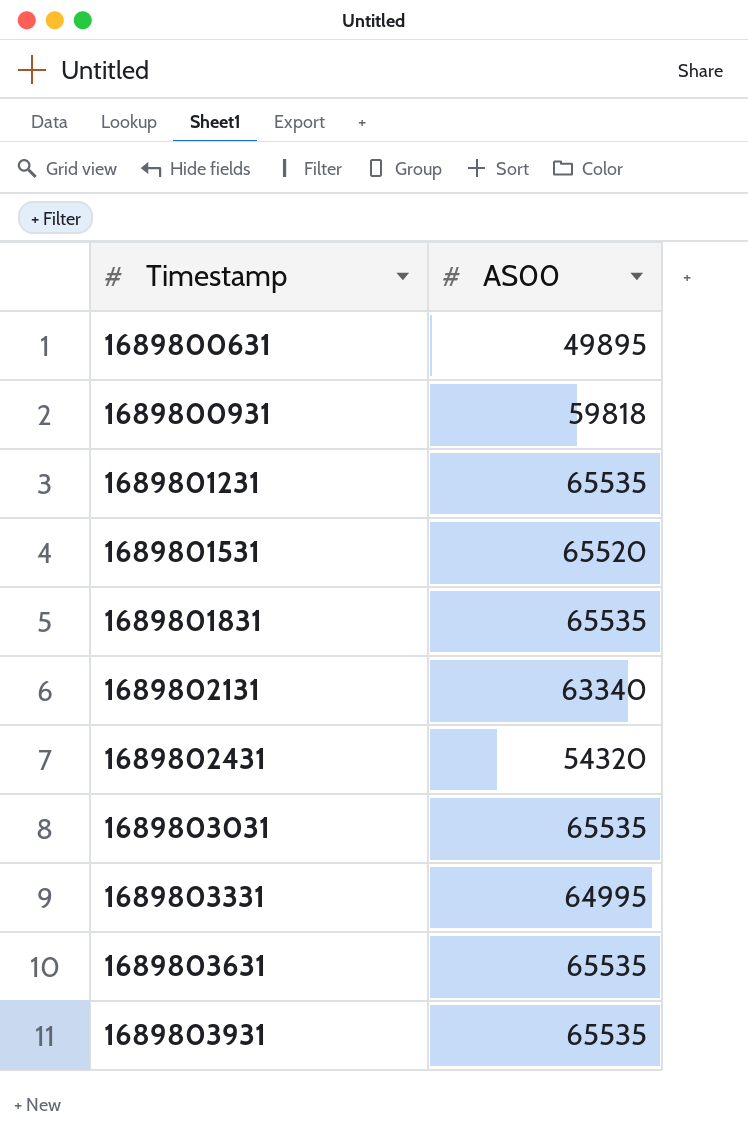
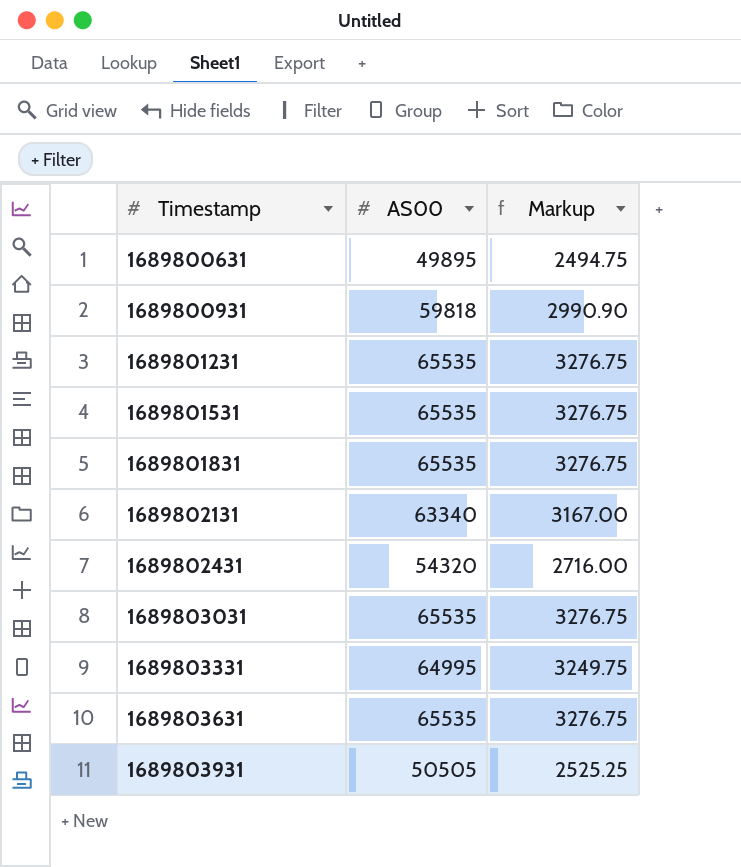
column Markup | formula: none -> [AS00] * 0.05
1689801531 | AS00: 65520 -> 65535
1689803931 | AS00: 65535 -> 50505

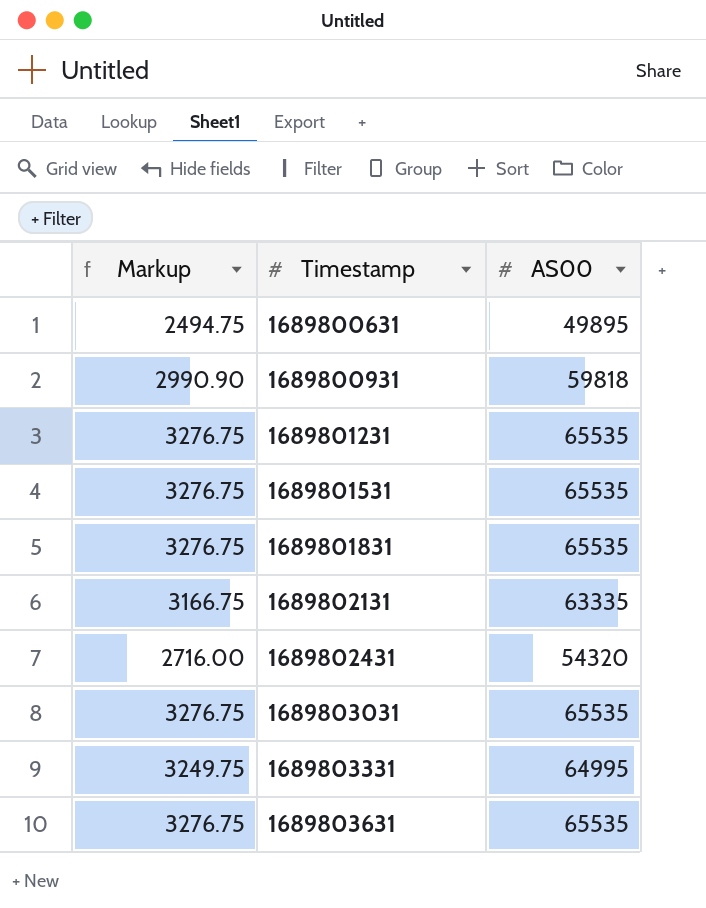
column Markup | position: 3 -> 1
row 1689803931: 50505 | 2525.25 -> none
1689802131 | Markup: 3167.00 -> 3166.75
1689802131 | AS00: 63340 -> 63335

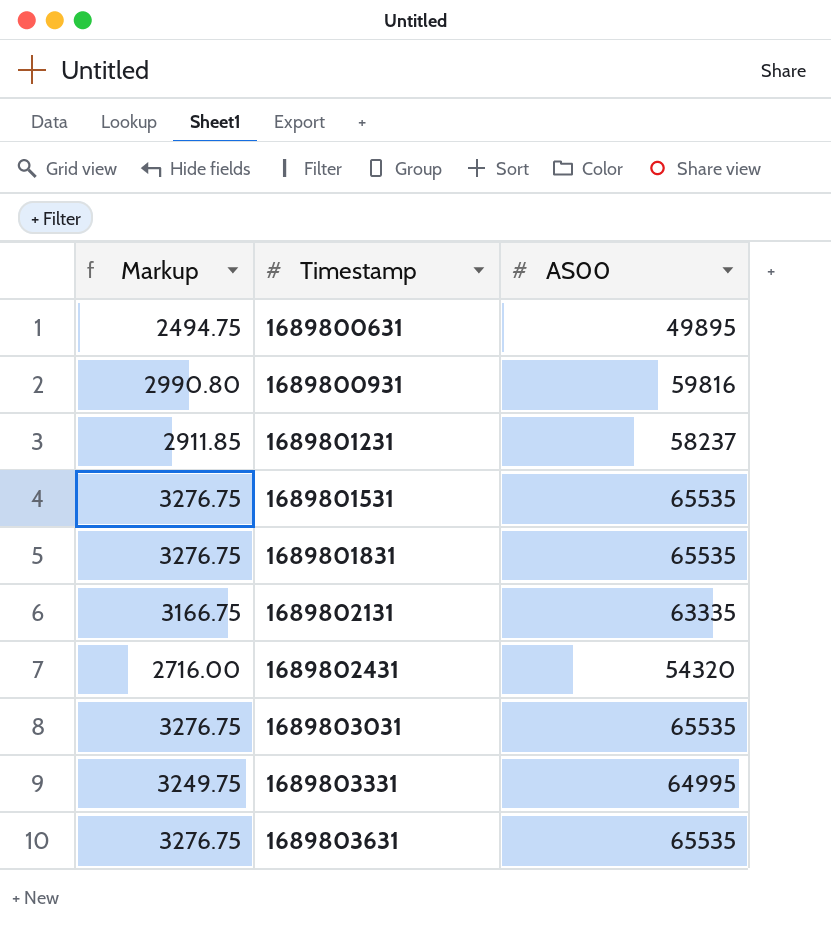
1689800931 | Markup: 2990.90 -> 2990.80
1689800931 | AS00: 59818 -> 59816
1689801231 | Markup: 3276.75 -> 2911.85
1689801231 | AS00: 65535 -> 58237

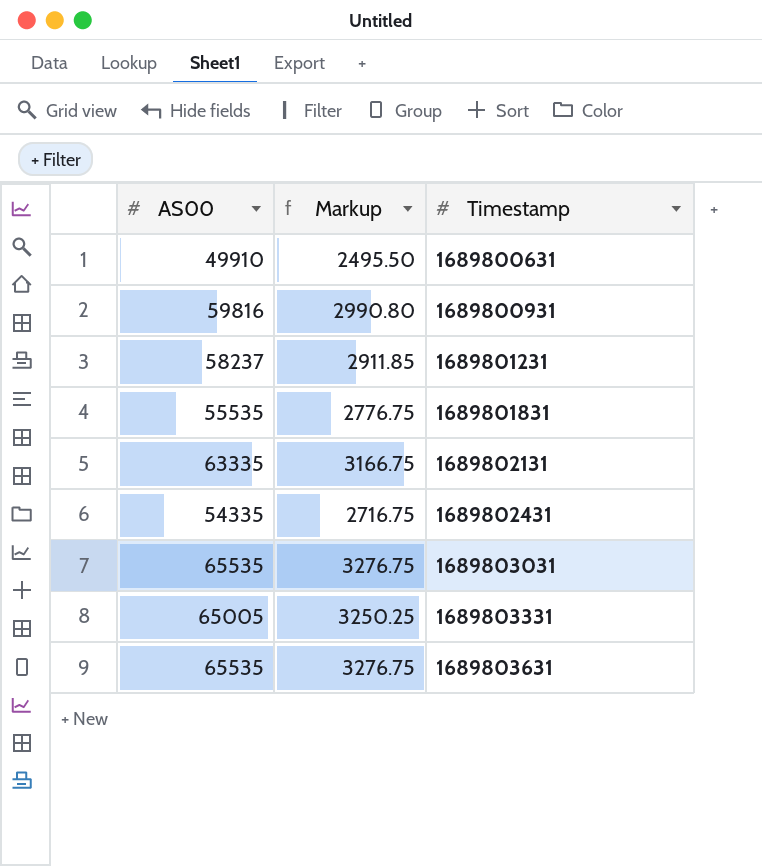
column AS00 | position: 3 -> 1
row 1689801531: 3276.75 | 65535 -> none
1689800631 | AS00: 49895 -> 49910
1689800631 | Markup: 2494.75 -> 2495.50
1689801831 | AS00: 65535 -> 55535
1689801831 | Markup: 3276.75 -> 2776.75
1689802431 | AS00: 54320 -> 54335
1689802431 | Markup: 2716.00 -> 2716.75
1689803331 | AS00: 64995 -> 65005
1689803331 | Markup: 3249.75 -> 3250.25

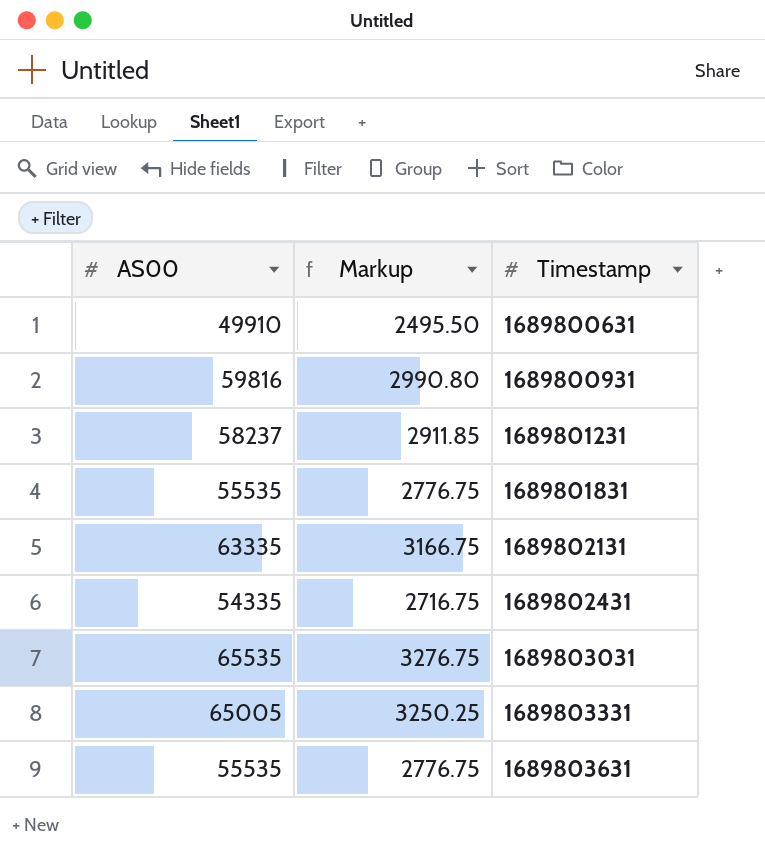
1689803631 | AS00: 65535 -> 55535
1689803631 | Markup: 3276.75 -> 2776.75

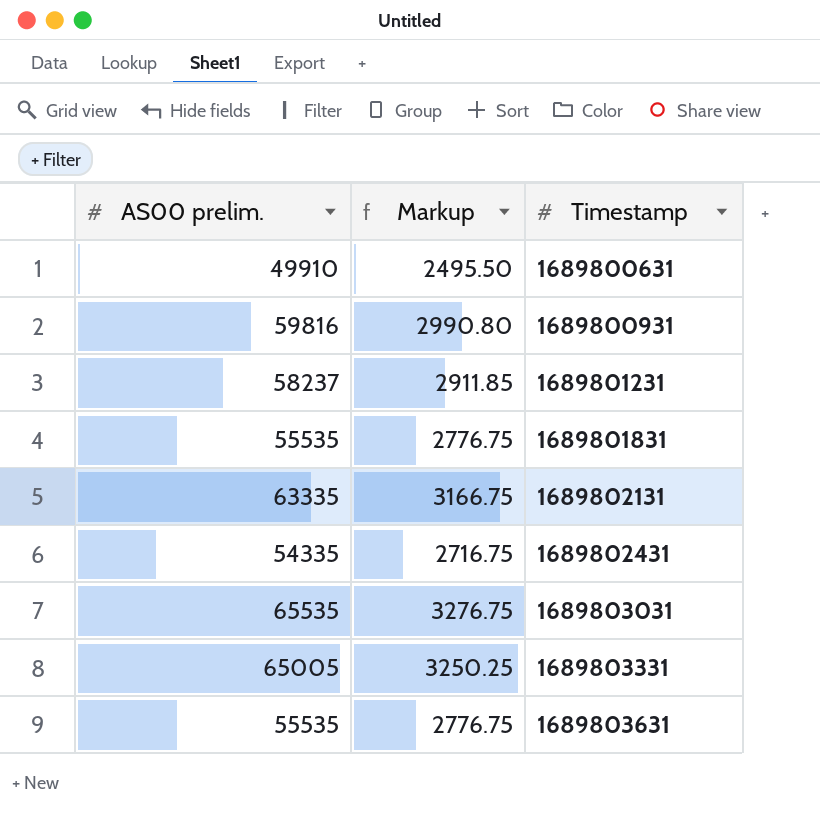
column name: AS00 -> AS00 prelim.

